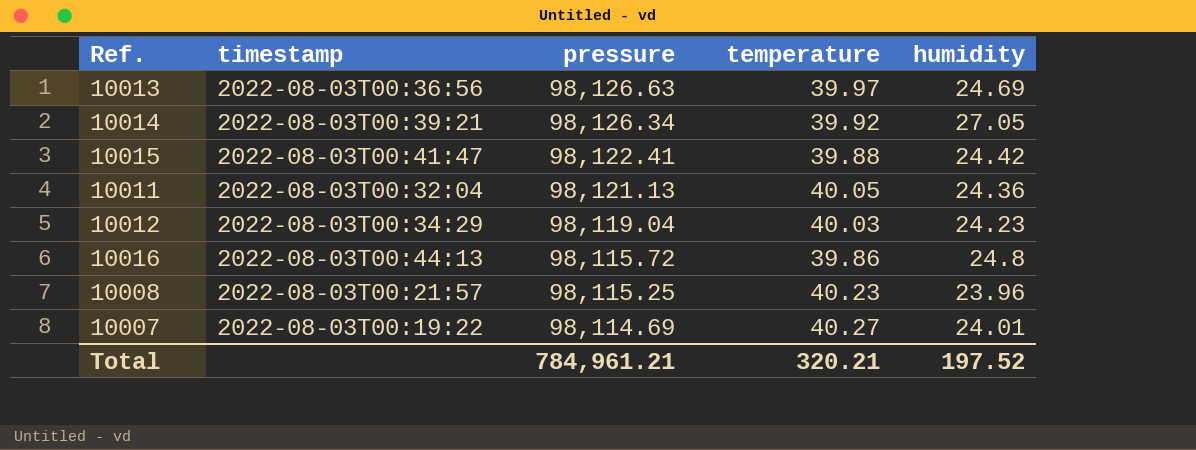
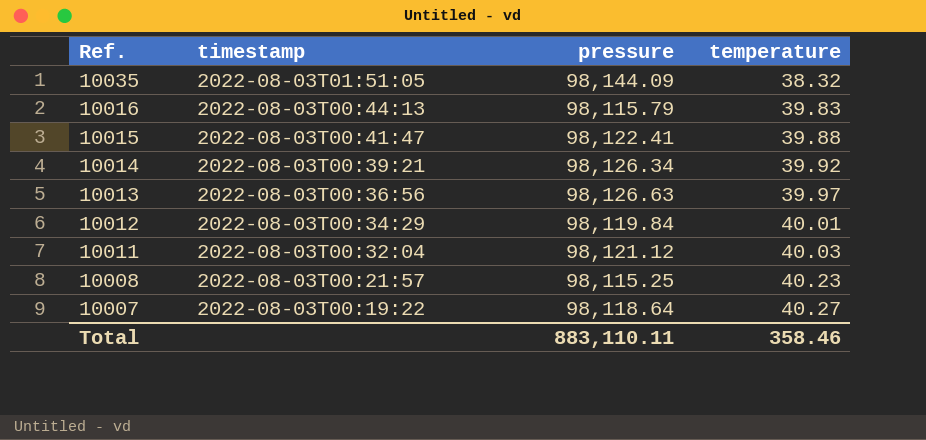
row order: pressure descending -> Ref. descending
column humidity | position: 5 -> none
row 10035: none -> 2022-08-03T01:51:05 | 98,144.09 | 38.32
10016 | pressure: 98,115.72 -> 98,115.79
10016 | temperature: 39.86 -> 39.83
10012 | pressure: 98,119.04 -> 98,119.84
10012 | temperature: 40.03 -> 40.01
10011 | pressure: 98,121.13 -> 98,121.12
10011 | temperature: 40.05 -> 40.03
10007 | pressure: 98,114.69 -> 98,118.64
Total | pressure: 784,961.21 -> 883,110.11
Total | temperature: 320.21 -> 358.46

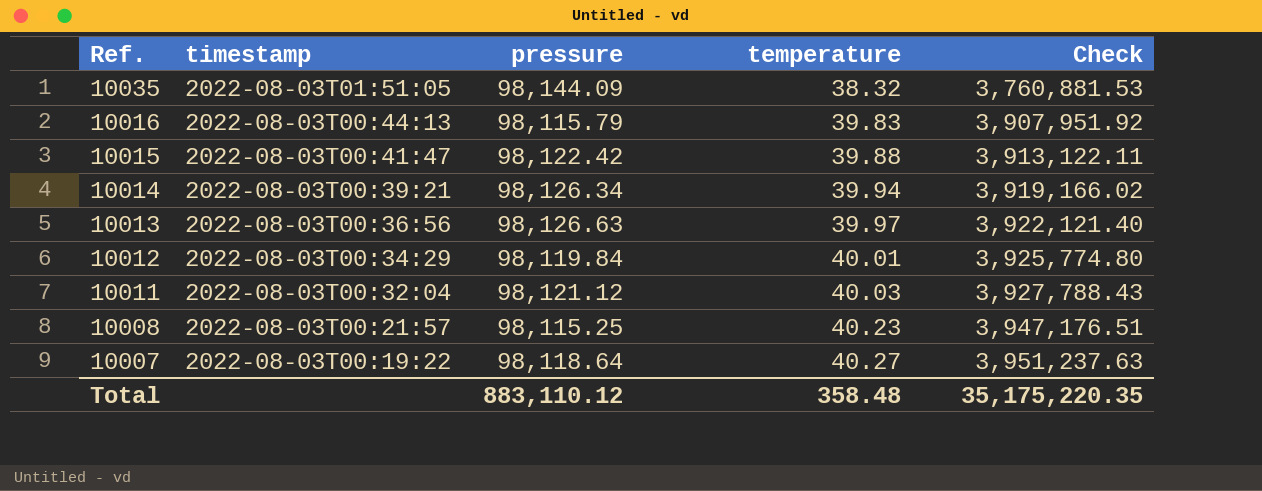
column Check | formula: none -> [pressure] * [temperature]
10015 | pressure: 98,122.41 -> 98,122.42
10014 | temperature: 39.92 -> 39.94
Total | pressure: 883,110.11 -> 883,110.12
Total | temperature: 358.46 -> 358.48

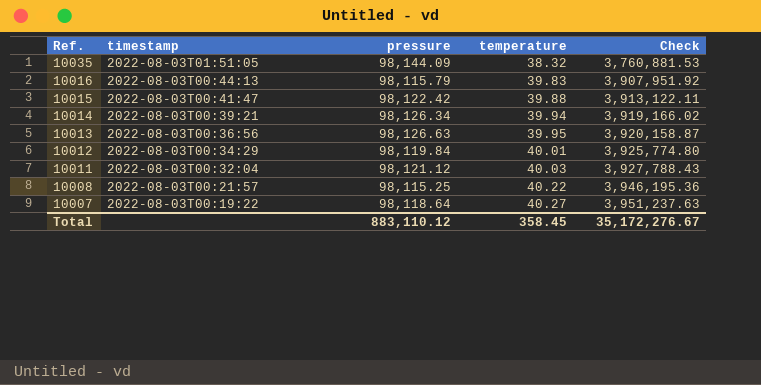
10013 | temperature: 39.97 -> 39.95
10013 | Check: 3,922,121.40 -> 3,920,158.87
10008 | temperature: 40.23 -> 40.22
10008 | Check: 3,947,176.51 -> 3,946,195.36
Total | temperature: 358.48 -> 358.45
Total | Check: 35,175,220.35 -> 35,172,276.67

